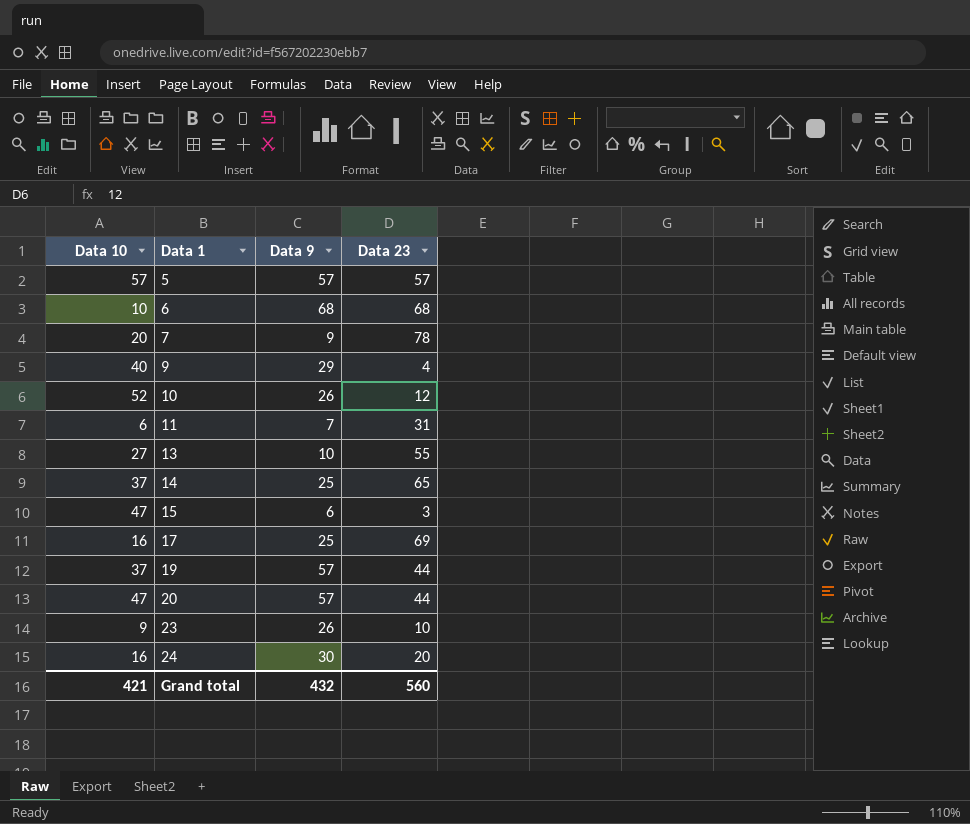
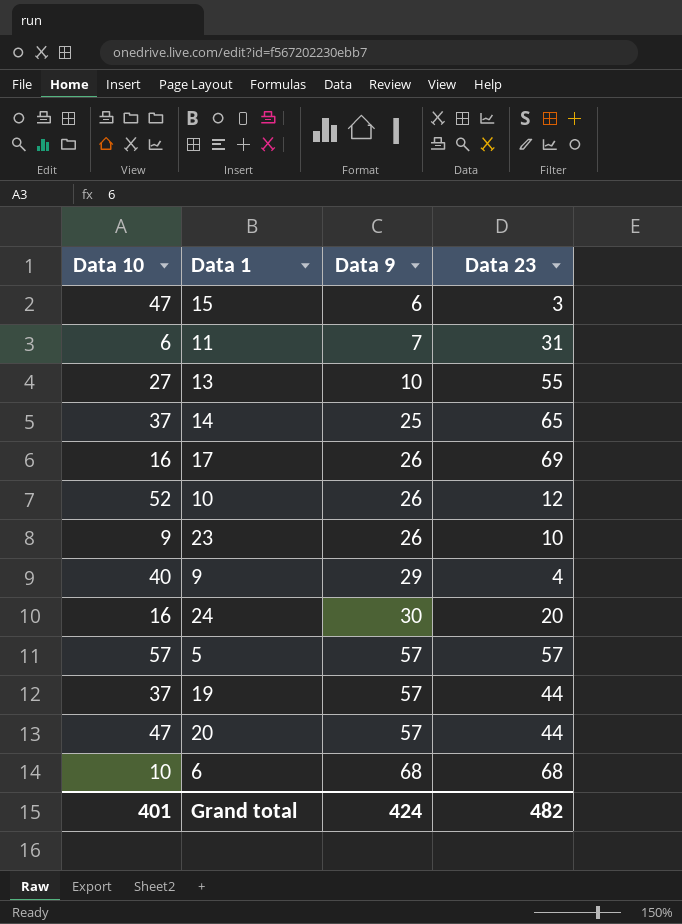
row order: Data 1 ascending -> Data 9 ascending
row 7: 20 | 9 | 78 -> none
17 | Data 9: 25 -> 26
Grand total | Data 10: 421 -> 401
Grand total | Data 9: 432 -> 424
Grand total | Data 23: 560 -> 482

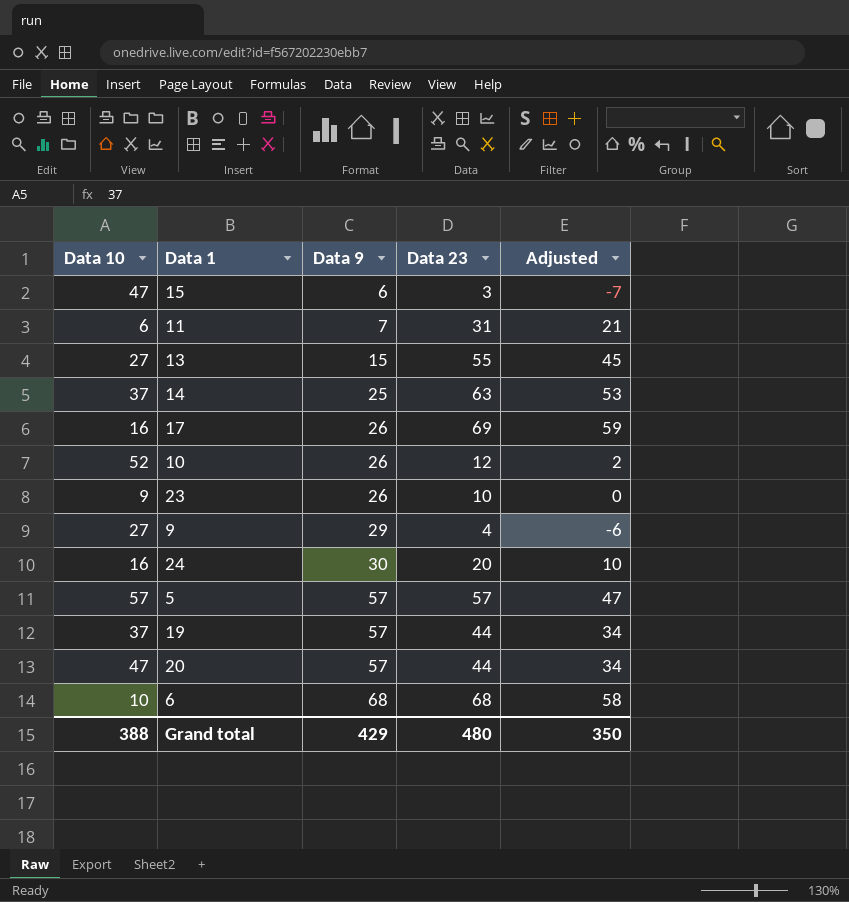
column Adjusted | formula: none -> [Data 23] - 10
13 | Data 9: 10 -> 15
14 | Data 23: 65 -> 63
9 | Data 10: 40 -> 27
Grand total | Data 10: 401 -> 388
Grand total | Data 9: 424 -> 429
Grand total | Data 23: 482 -> 480

